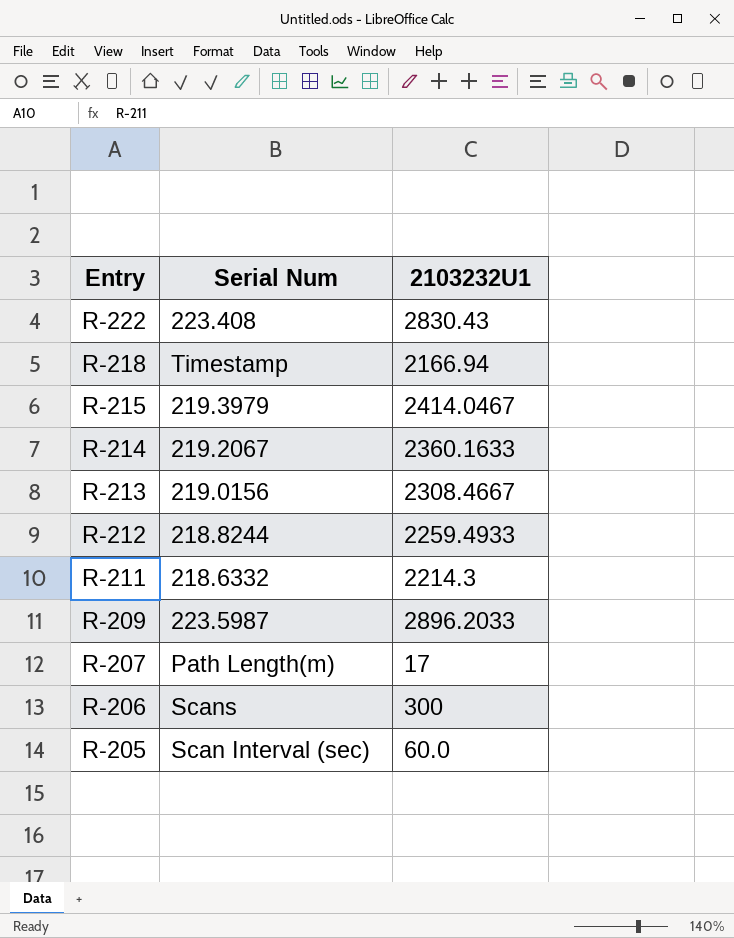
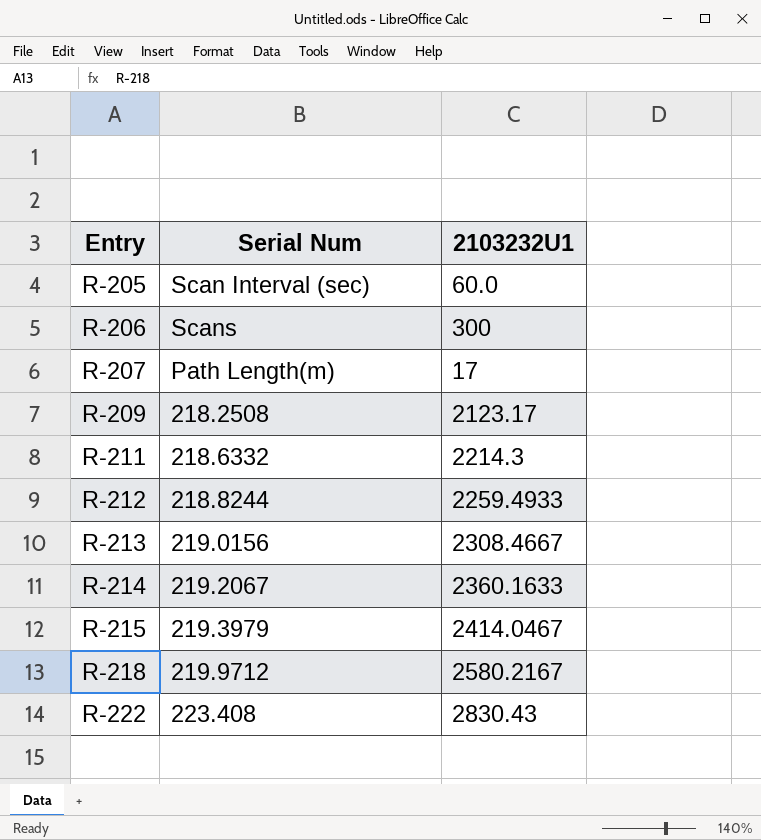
row order: Entry descending -> Entry ascending
R-209 | Serial Num: 223.5987 -> 218.2508
R-209 | 2103232U1: 2896.2033 -> 2123.17
R-218 | Serial Num: Timestamp -> 219.9712
R-218 | 2103232U1: 2166.94 -> 2580.2167

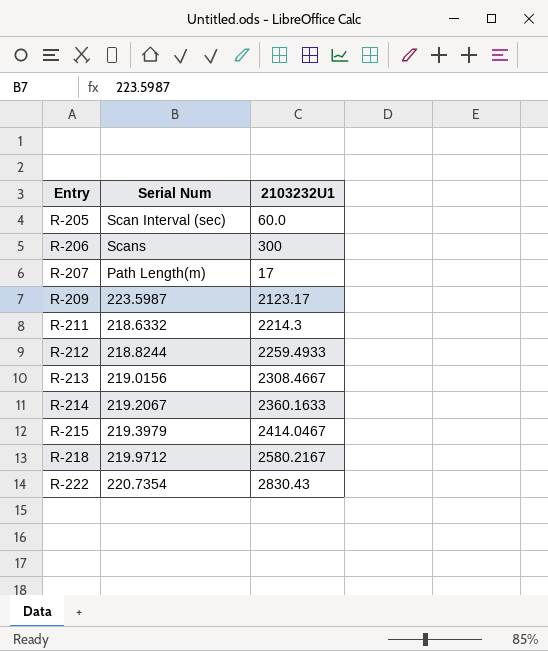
R-209 | Serial Num: 218.2508 -> 223.5987
R-222 | Serial Num: 223.408 -> 220.7354

